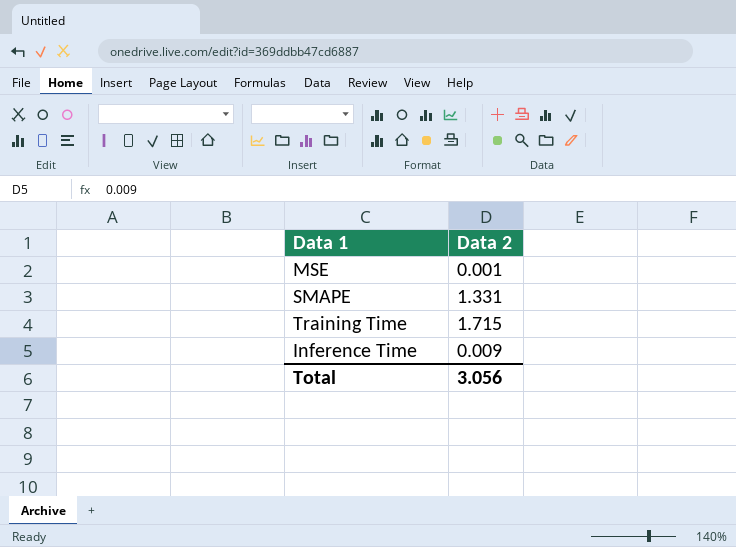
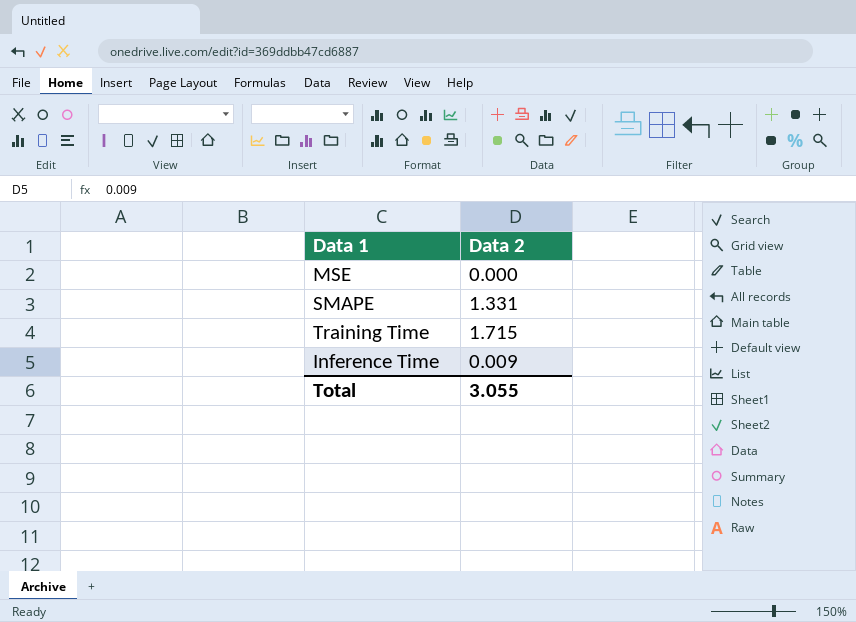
MSE | Data 2: 0.001 -> 0.000
Total | Data 2: 3.056 -> 3.055

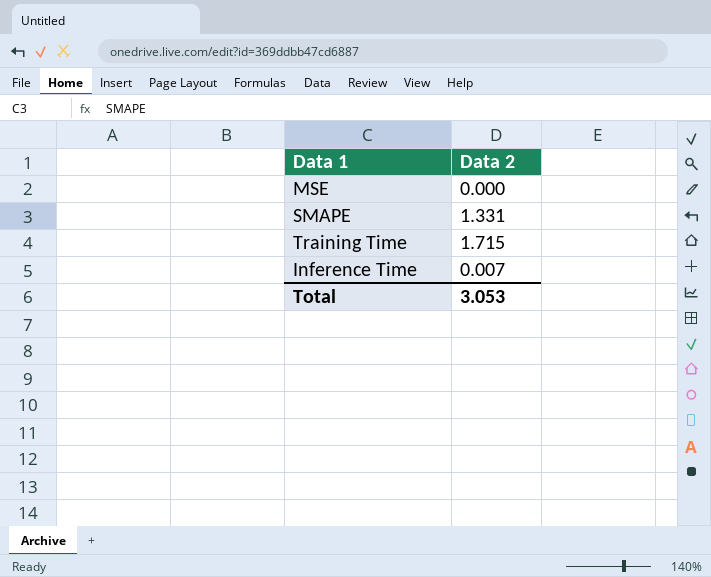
Inference Time | Data 2: 0.009 -> 0.007
Total | Data 2: 3.055 -> 3.053

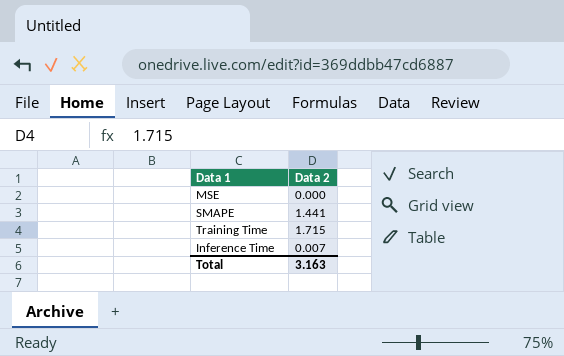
SMAPE | Data 2: 1.331 -> 1.441
Total | Data 2: 3.053 -> 3.163

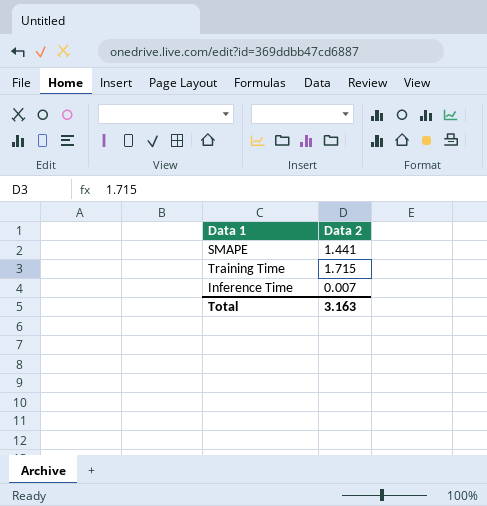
row MSE: 0.000 -> none

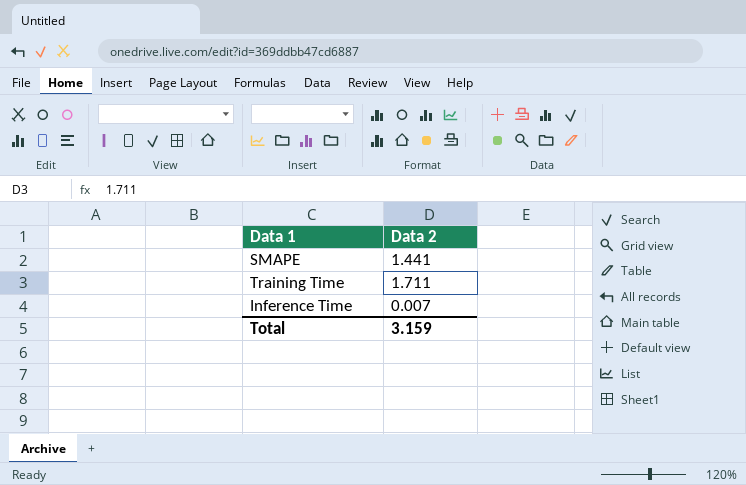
Training Time | Data 2: 1.715 -> 1.711
Total | Data 2: 3.163 -> 3.159

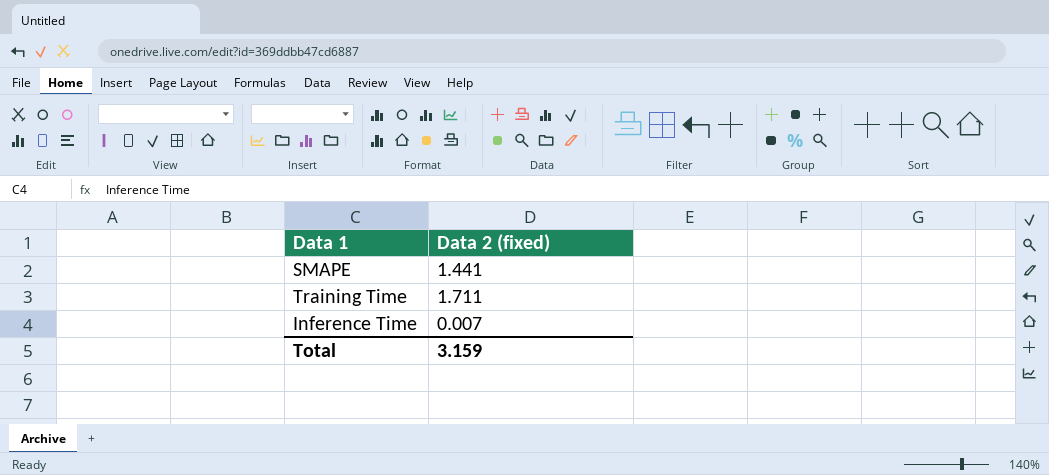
column name: Data 2 -> Data 2 (fixed)

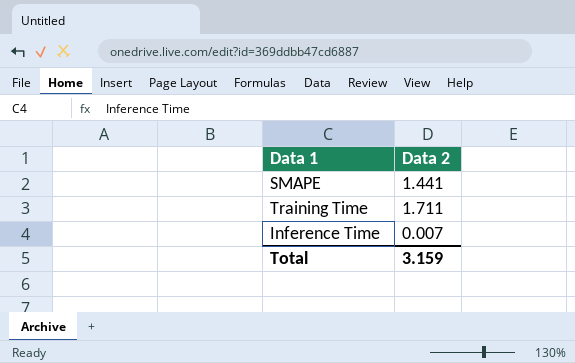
column name: Data 2 (fixed) -> Data 2

